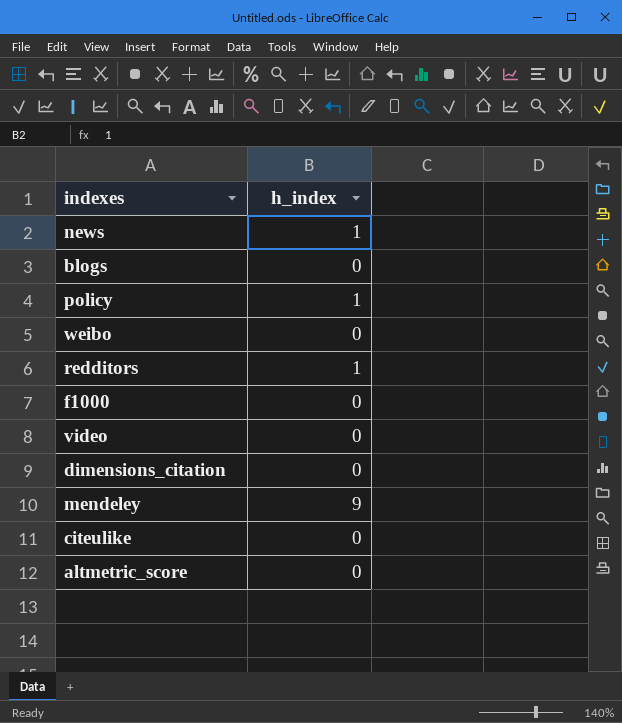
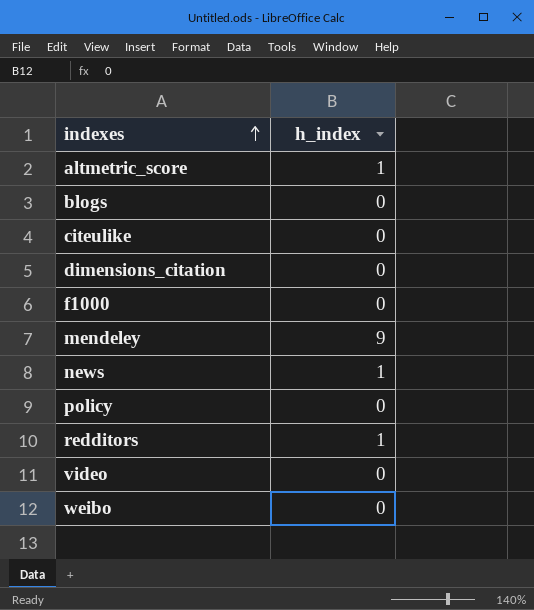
row order: none -> indexes ascending
altmetric_score | h_index: 0 -> 1
policy | h_index: 1 -> 0

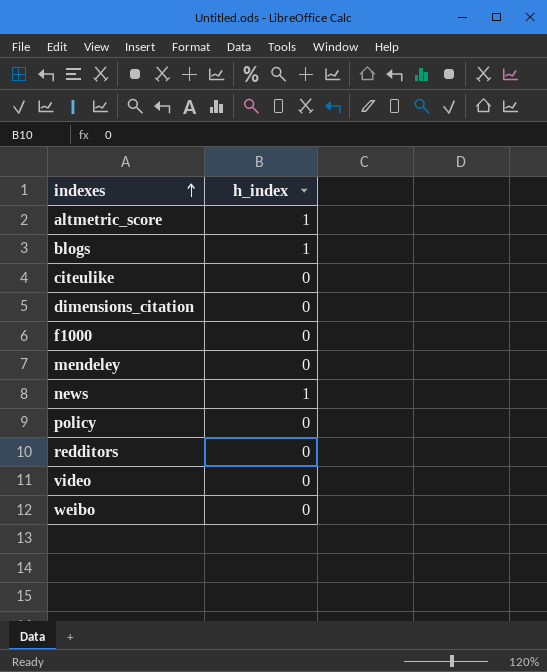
blogs | h_index: 0 -> 1
mendeley | h_index: 9 -> 0
redditors | h_index: 1 -> 0

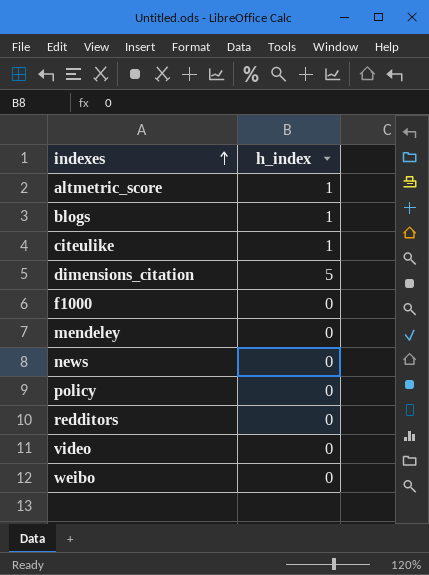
citeulike | h_index: 0 -> 1
dimensions_citation | h_index: 0 -> 5
news | h_index: 1 -> 0

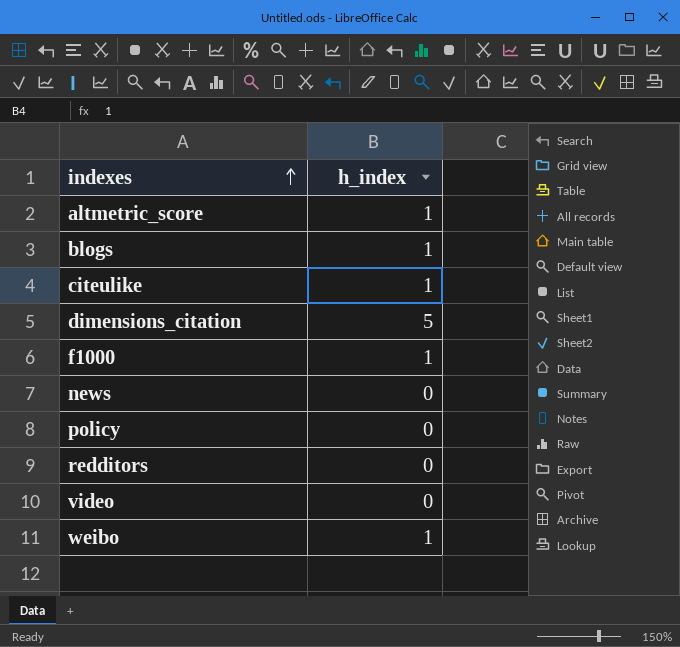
row mendeley: 0 -> none
f1000 | h_index: 0 -> 1
weibo | h_index: 0 -> 1

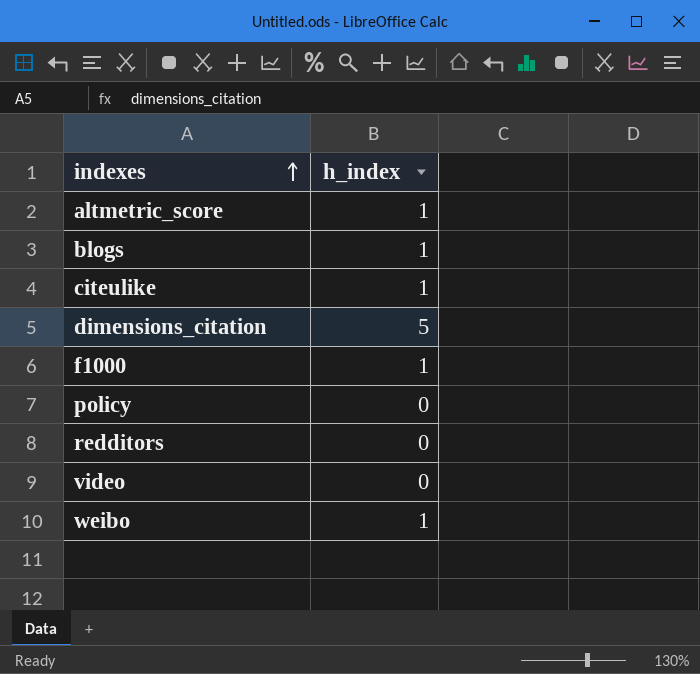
row news: 0 -> none

